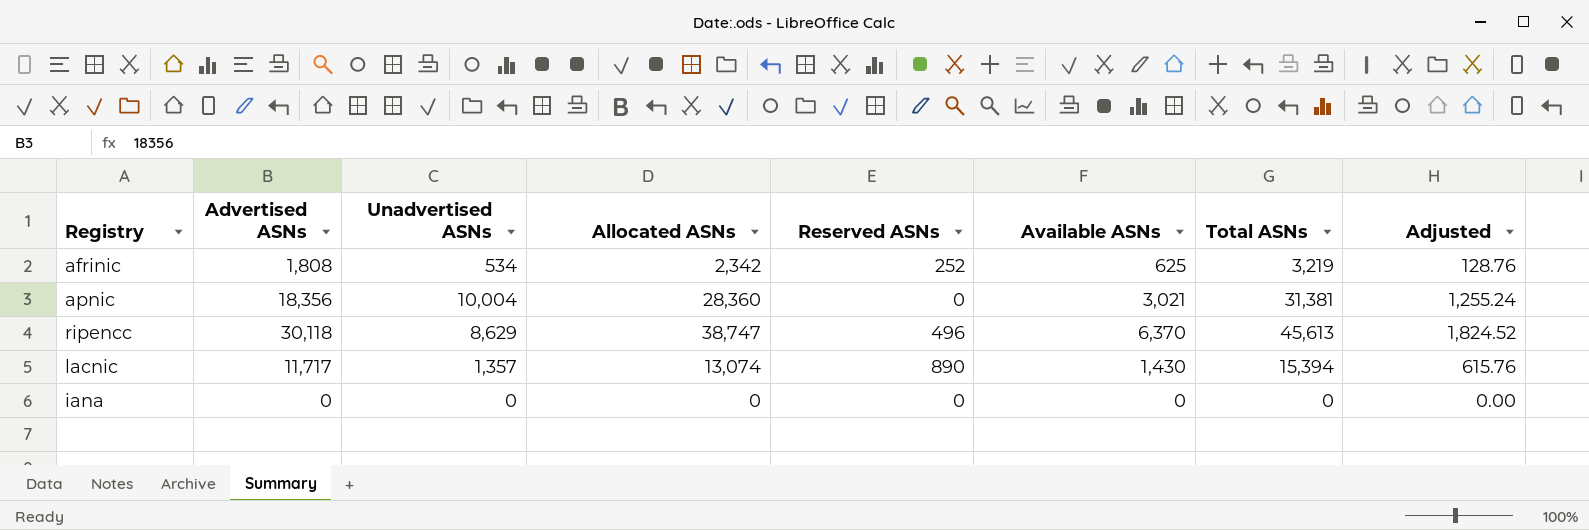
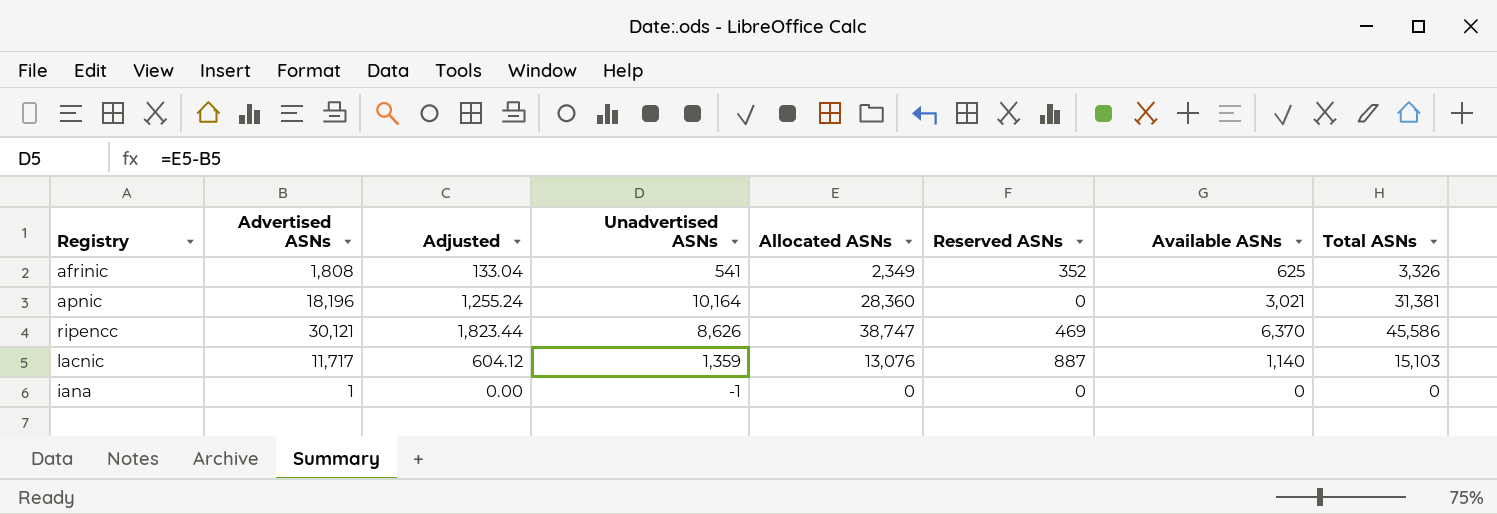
column Adjusted | position: 8 -> 3
afrinic | Adjusted: 128.76 -> 133.04
afrinic | Unadvertised ASNs: 534 -> 541
afrinic | Allocated ASNs: 2,342 -> 2,349
afrinic | Reserved ASNs: 252 -> 352
afrinic | Total ASNs: 3,219 -> 3,326
apnic | Advertised ASNs: 18,356 -> 18,196
apnic | Unadvertised ASNs: 10,004 -> 10,164
ripencc | Advertised ASNs: 30,118 -> 30,121
ripencc | Adjusted: 1,824.52 -> 1,823.44
ripencc | Unadvertised ASNs: 8,629 -> 8,626
ripencc | Reserved ASNs: 496 -> 469
ripencc | Total ASNs: 45,613 -> 45,586
lacnic | Adjusted: 615.76 -> 604.12
lacnic | Unadvertised ASNs: 1,357 -> 1,359
lacnic | Allocated ASNs: 13,074 -> 13,076
lacnic | Reserved ASNs: 890 -> 887
lacnic | Available ASNs: 1,430 -> 1,140
lacnic | Total ASNs: 15,394 -> 15,103
iana | Advertised ASNs: 0 -> 1
iana | Unadvertised ASNs: 0 -> -1

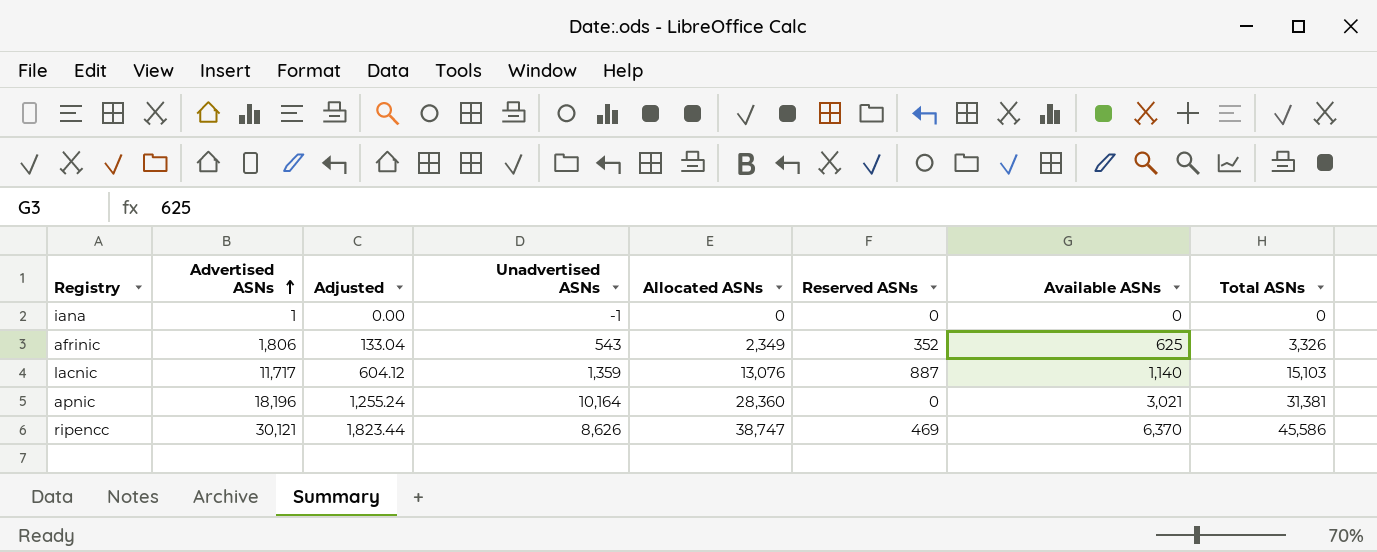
row order: none -> Advertised ASNs ascending
afrinic | Advertised ASNs: 1,808 -> 1,806
afrinic | Unadvertised ASNs: 541 -> 543

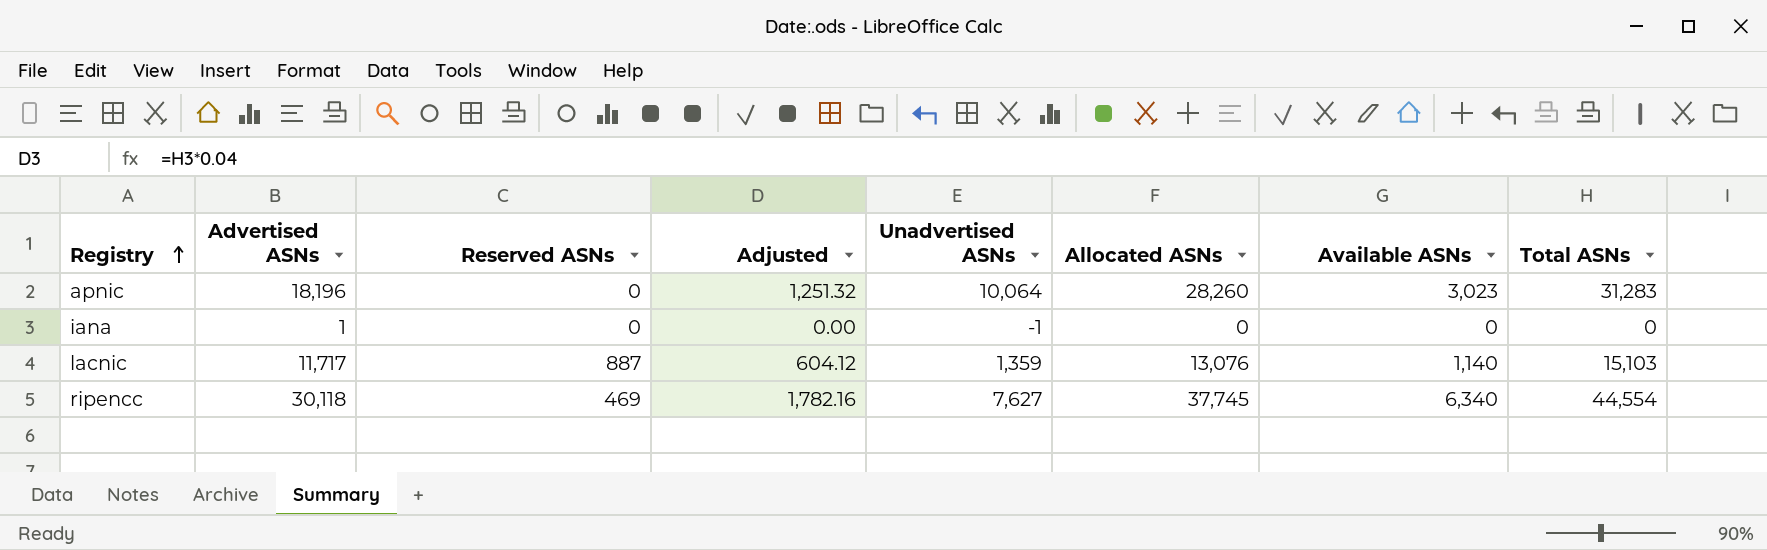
row order: Advertised ASNs ascending -> Registry ascending
column Reserved ASNs | position: 6 -> 3
row afrinic: 1,806 | 133.04 | 543 | 2,349 | 352 | 625 | 3,326 -> none
apnic | Adjusted: 1,255.24 -> 1,251.32
apnic | Unadvertised ASNs: 10,164 -> 10,064
apnic | Allocated ASNs: 28,360 -> 28,260
apnic | Available ASNs: 3,021 -> 3,023
apnic | Total ASNs: 31,381 -> 31,283
ripencc | Advertised ASNs: 30,121 -> 30,118
ripencc | Adjusted: 1,823.44 -> 1,782.16
ripencc | Unadvertised ASNs: 8,626 -> 7,627
ripencc | Allocated ASNs: 38,747 -> 37,745
ripencc | Available ASNs: 6,370 -> 6,340
ripencc | Total ASNs: 45,586 -> 44,554

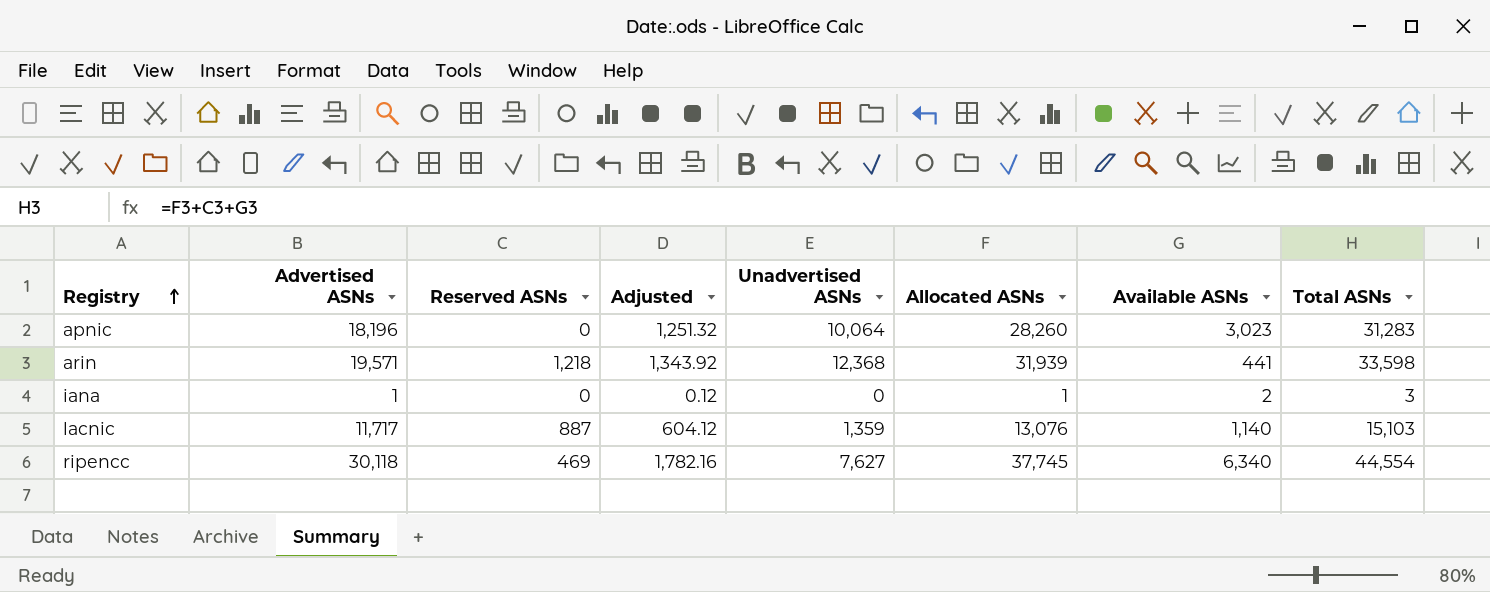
row arin: none -> 19,571 | 1,218 | 1,343.92 | 12,368 | 31,939 | 441 | 33,598
iana | Adjusted: 0.00 -> 0.12
iana | Unadvertised ASNs: -1 -> 0
iana | Allocated ASNs: 0 -> 1
iana | Available ASNs: 0 -> 2
iana | Total ASNs: 0 -> 3

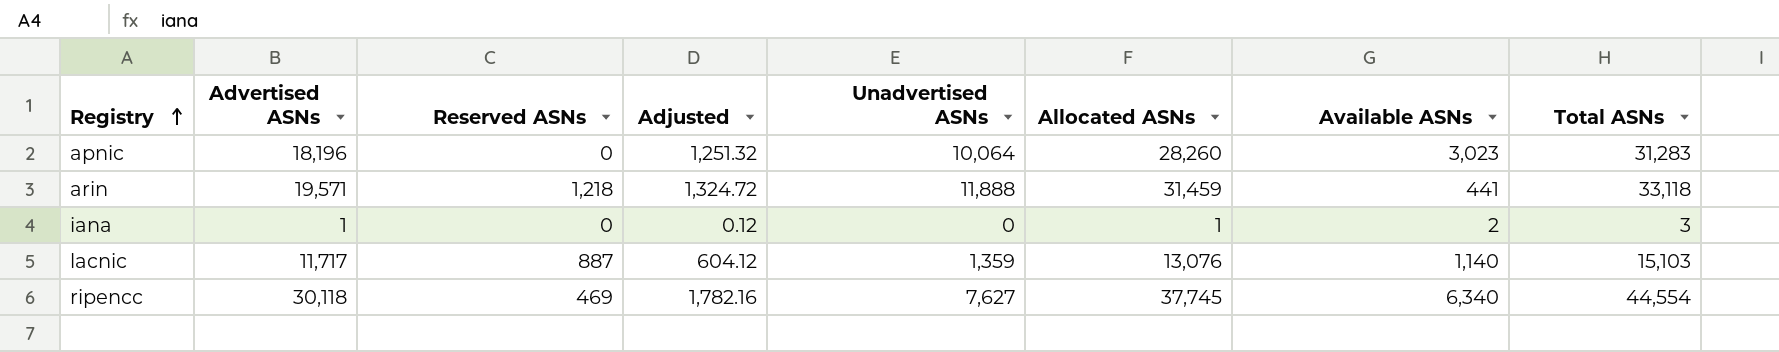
arin | Adjusted: 1,343.92 -> 1,324.72
arin | Unadvertised ASNs: 12,368 -> 11,888
arin | Allocated ASNs: 31,939 -> 31,459
arin | Total ASNs: 33,598 -> 33,118

